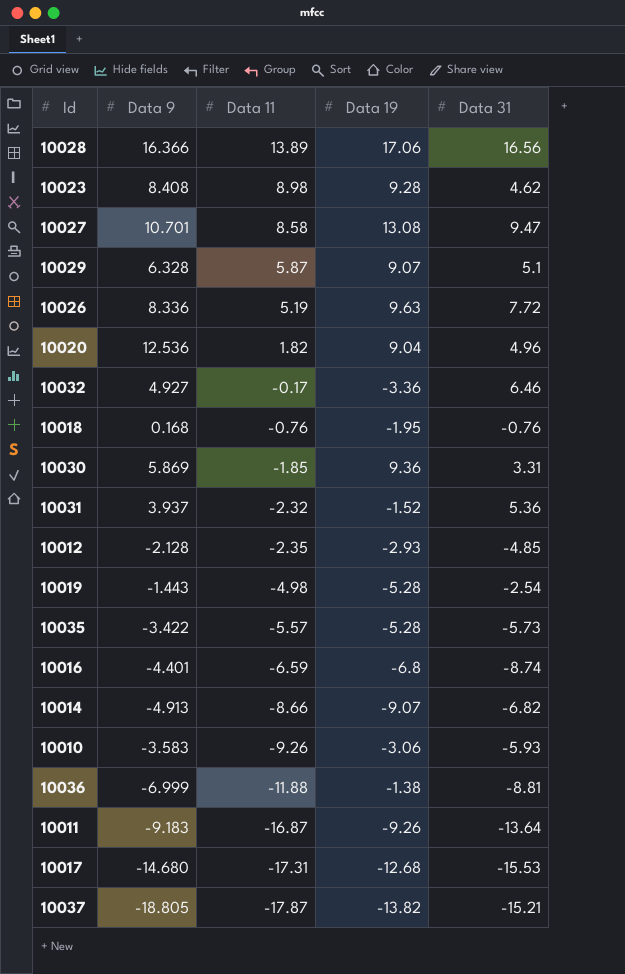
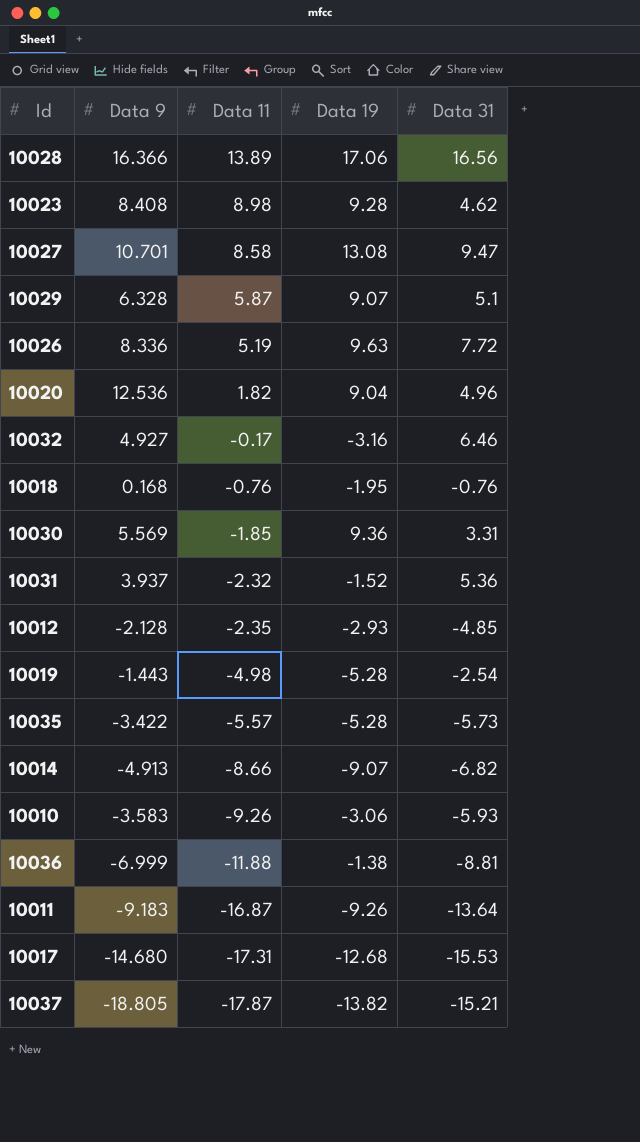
row 10016: -4.401 | -6.59 | -6.8 | -8.74 -> none
10032 | Data 19: -3.36 -> -3.16
10030 | Data 9: 5.869 -> 5.569

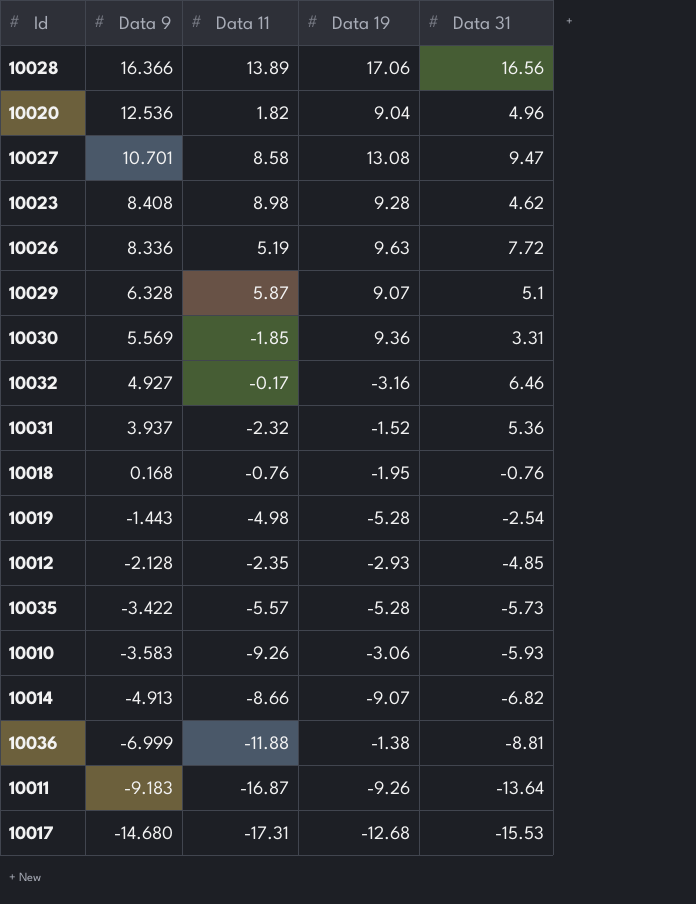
row order: Data 11 descending -> Data 9 descending
row 10037: -18.805 | -17.87 | -13.82 | -15.21 -> none

